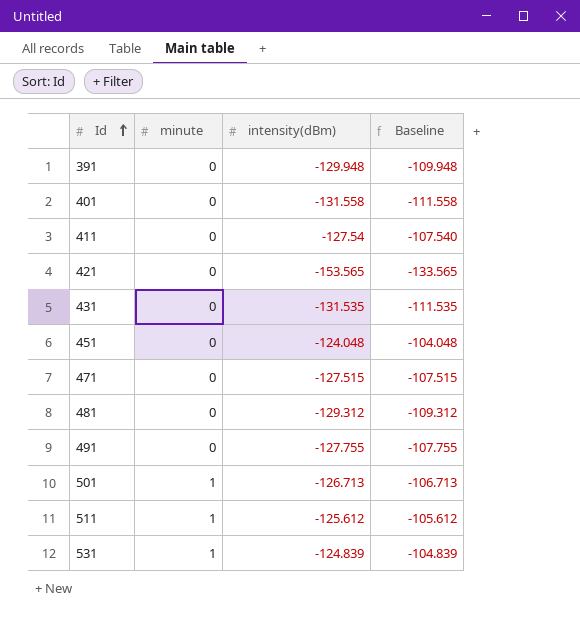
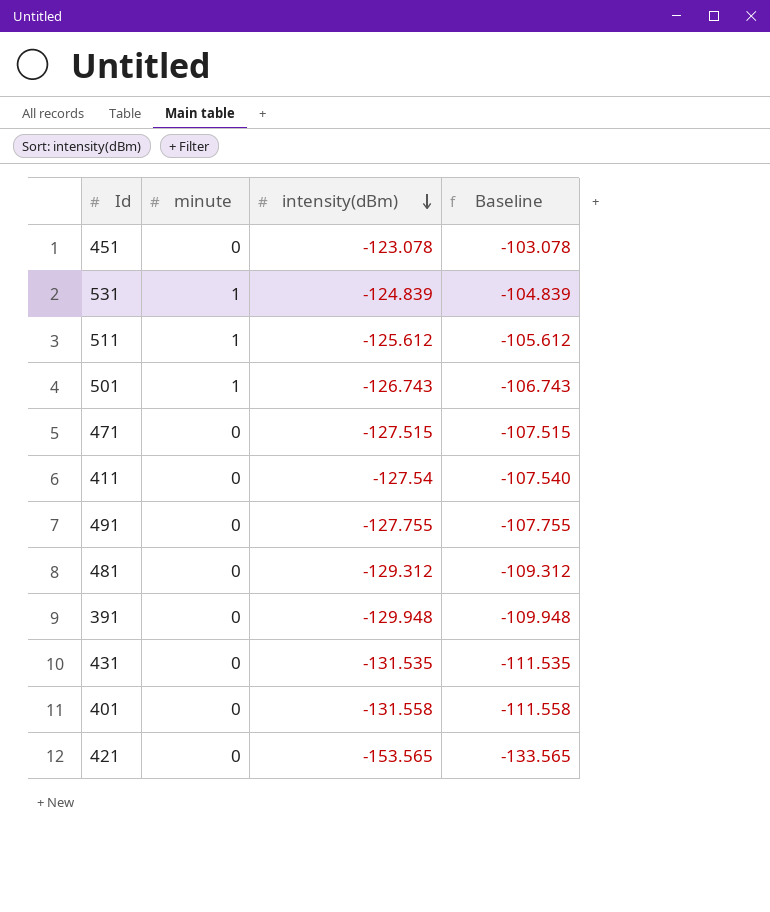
row order: Id ascending -> intensity(dBm) descending
451 | intensity(dBm): -124.048 -> -123.078
451 | Baseline: -104.048 -> -103.078
501 | intensity(dBm): -126.713 -> -126.743
501 | Baseline: -106.713 -> -106.743

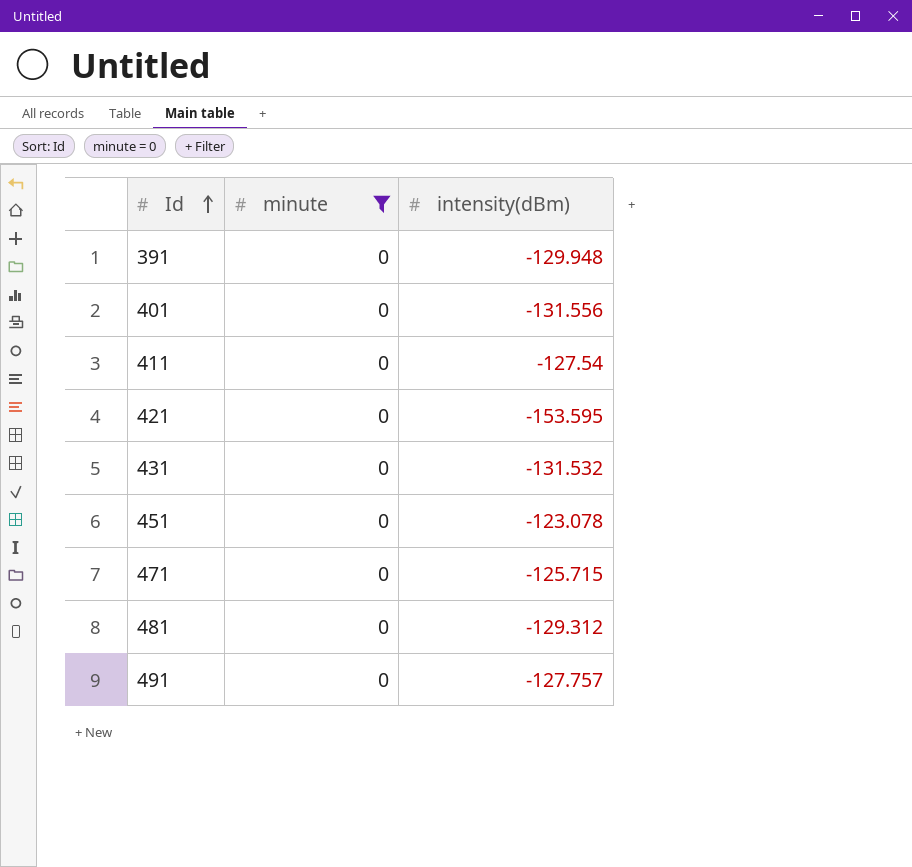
filter: none -> minute = 0
row order: intensity(dBm) descending -> Id ascending
column Baseline | formula: [intensity(dBm)] + 20 -> none
401 | intensity(dBm): -131.558 -> -131.556
421 | intensity(dBm): -153.565 -> -153.595
431 | intensity(dBm): -131.535 -> -131.532
471 | intensity(dBm): -127.515 -> -125.715
491 | intensity(dBm): -127.755 -> -127.757

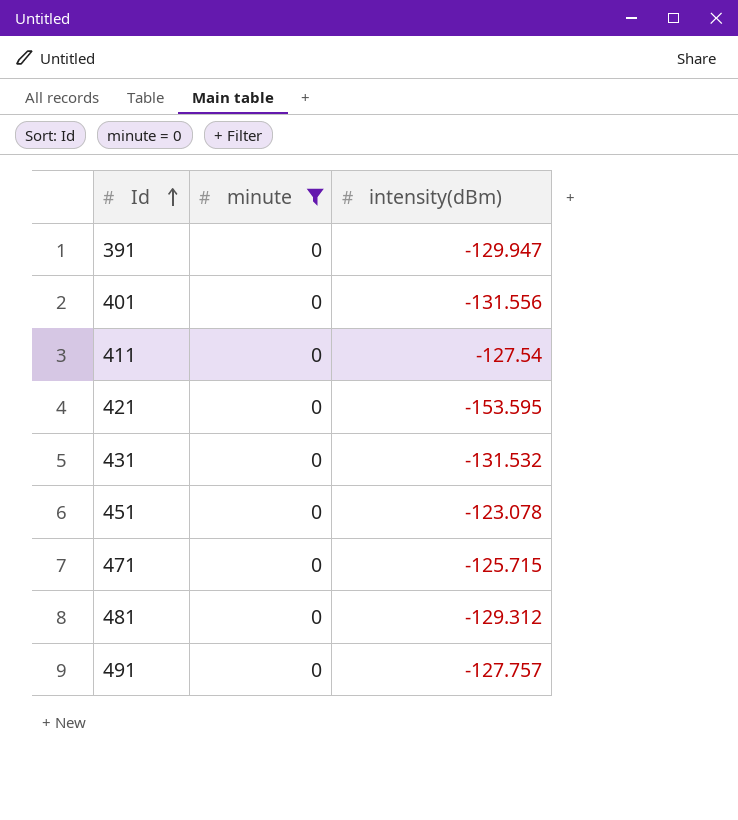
391 | intensity(dBm): -129.948 -> -129.947

